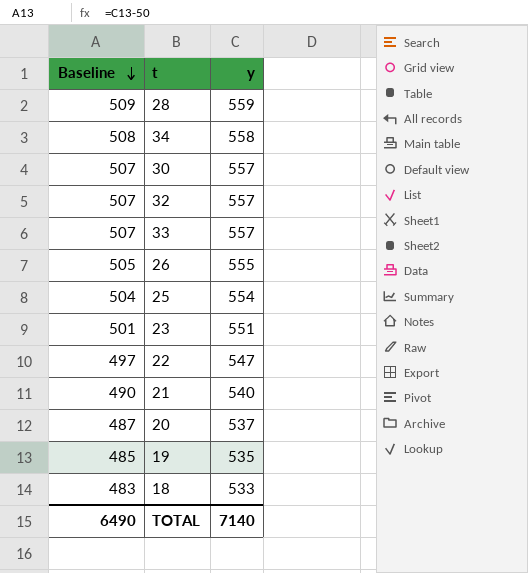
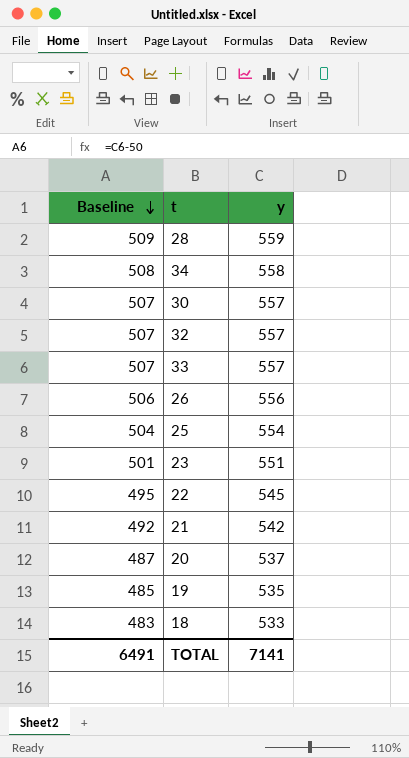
26 | Baseline: 505 -> 506
26 | y: 555 -> 556
22 | Baseline: 497 -> 495
22 | y: 547 -> 545
21 | Baseline: 490 -> 492
21 | y: 540 -> 542
TOTAL | Baseline: 6490 -> 6491
TOTAL | y: 7140 -> 7141

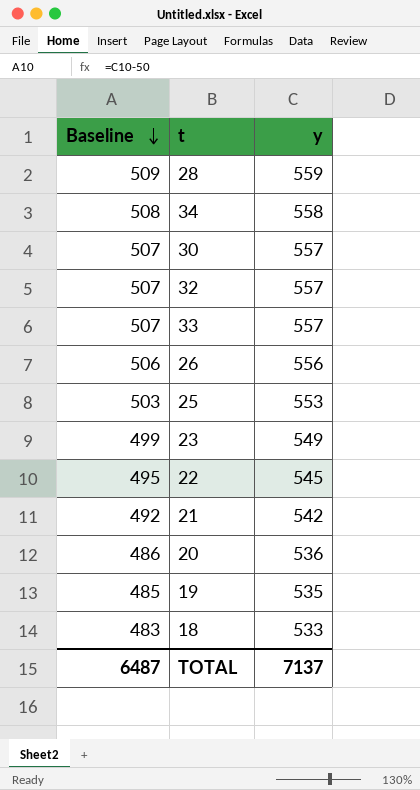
25 | Baseline: 504 -> 503
25 | y: 554 -> 553
23 | Baseline: 501 -> 499
23 | y: 551 -> 549
20 | Baseline: 487 -> 486
20 | y: 537 -> 536
TOTAL | Baseline: 6491 -> 6487
TOTAL | y: 7141 -> 7137

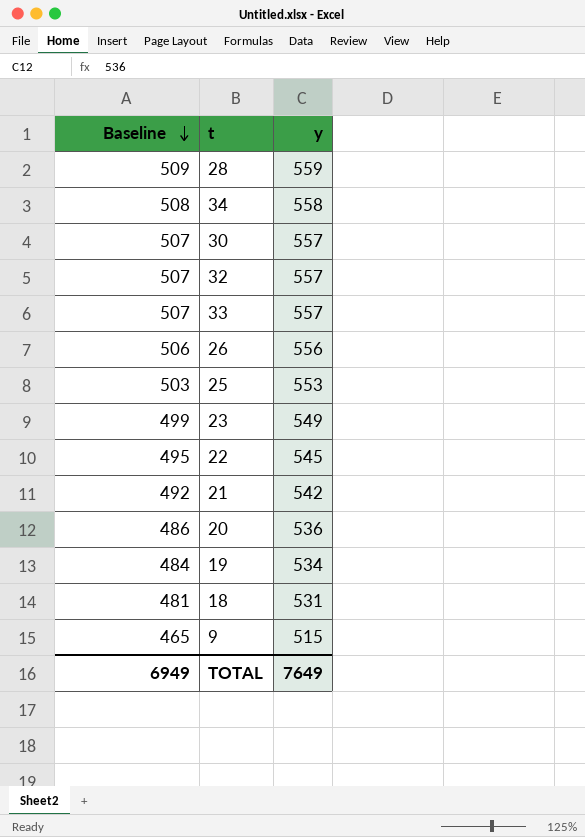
19 | Baseline: 485 -> 484
19 | y: 535 -> 534
18 | Baseline: 483 -> 481
18 | y: 533 -> 531
row 9: none -> 465 | 515
TOTAL | Baseline: 6487 -> 6949
TOTAL | y: 7137 -> 7649

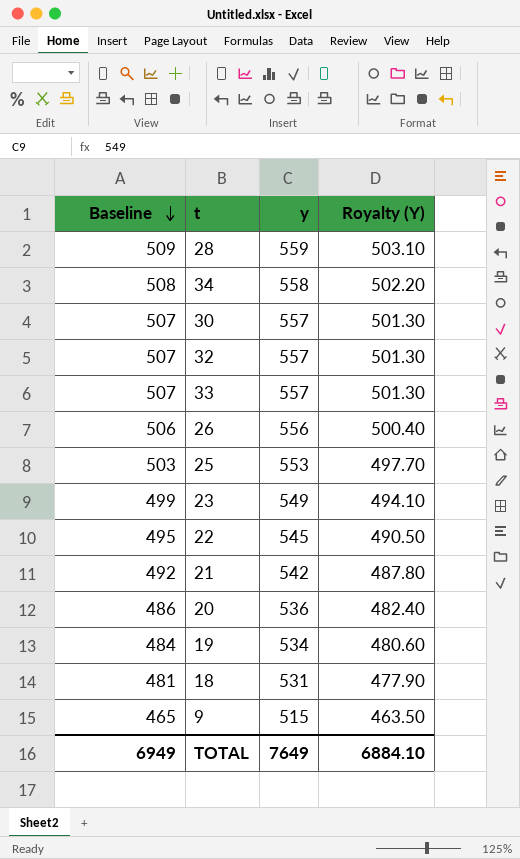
column Royalty (Y) | formula: none -> [y] * 0.9

